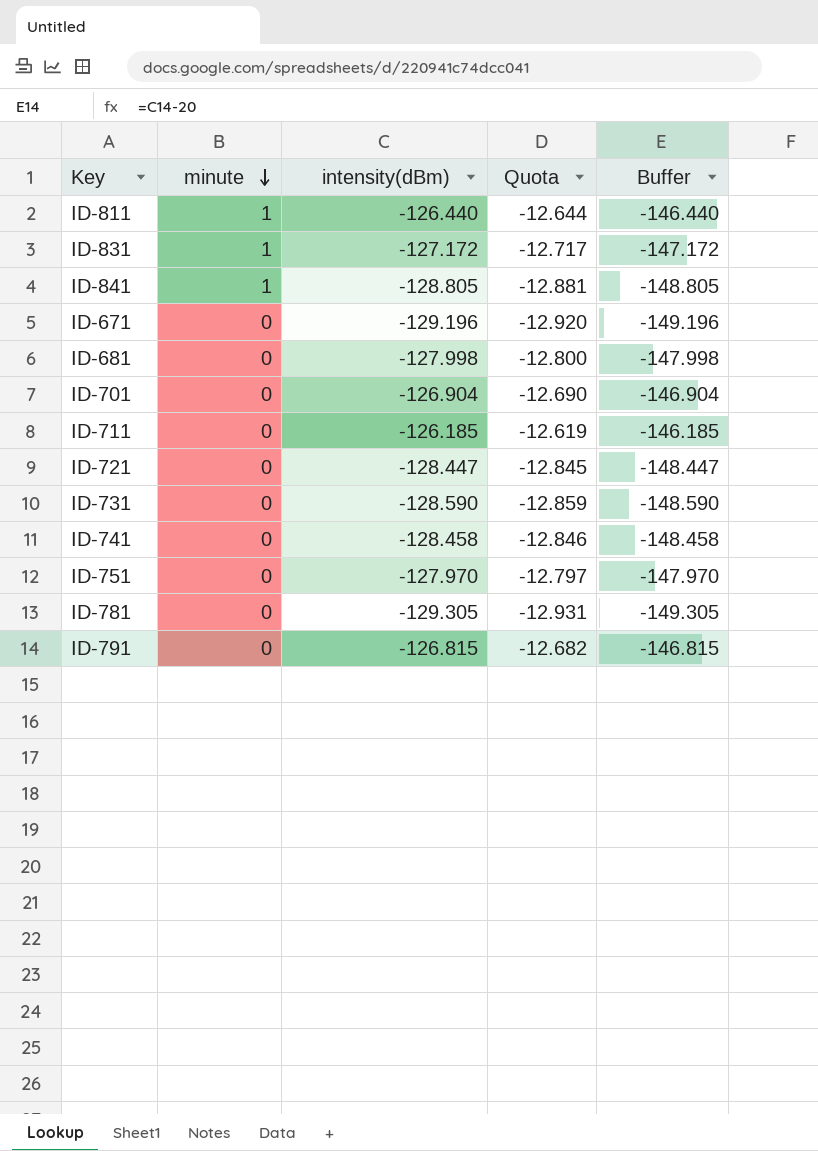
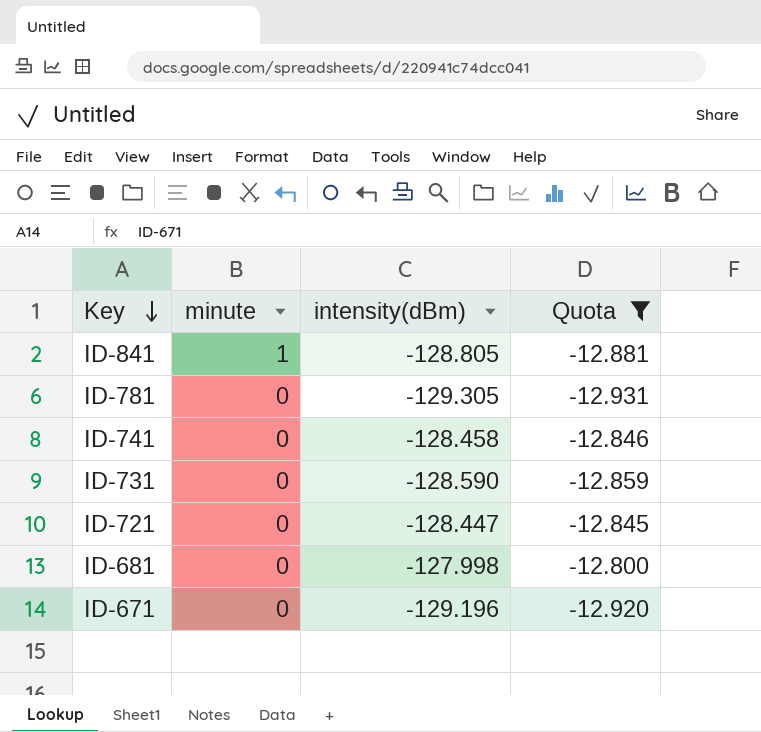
filter: none -> Quota <= -12.800
row order: minute descending -> Key descending
column Buffer | formula: [intensity(dBm)] - 20 -> none

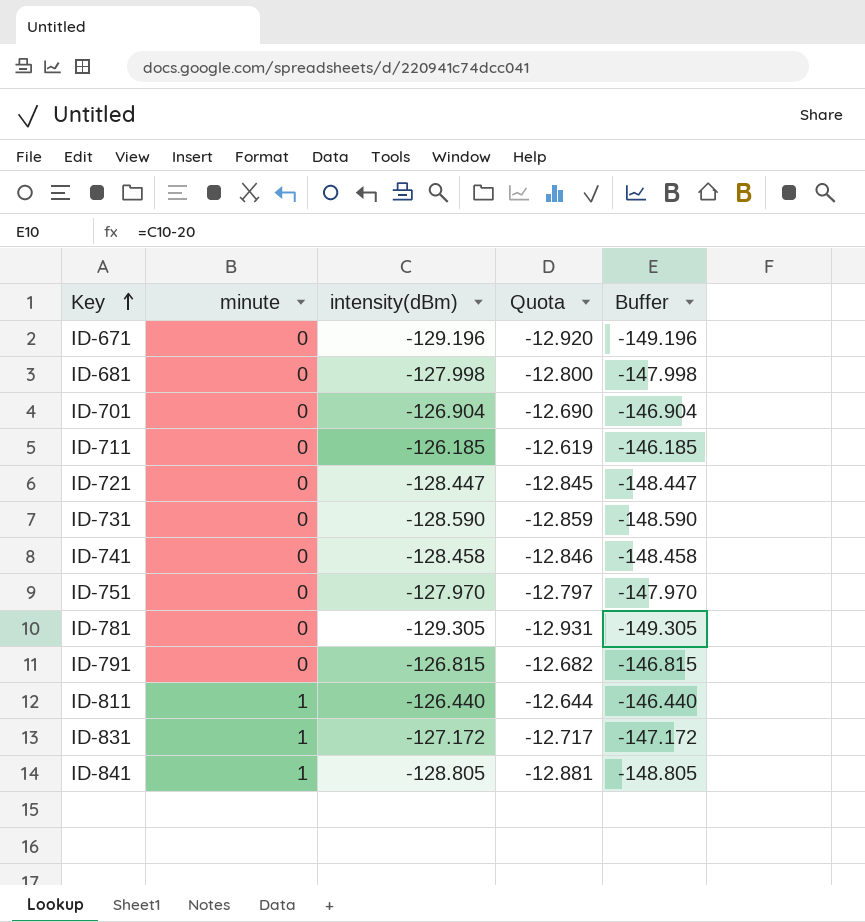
filter: Quota <= -12.800 -> none
row order: Key descending -> Key ascending
column Buffer | formula: none -> [intensity(dBm)] - 20

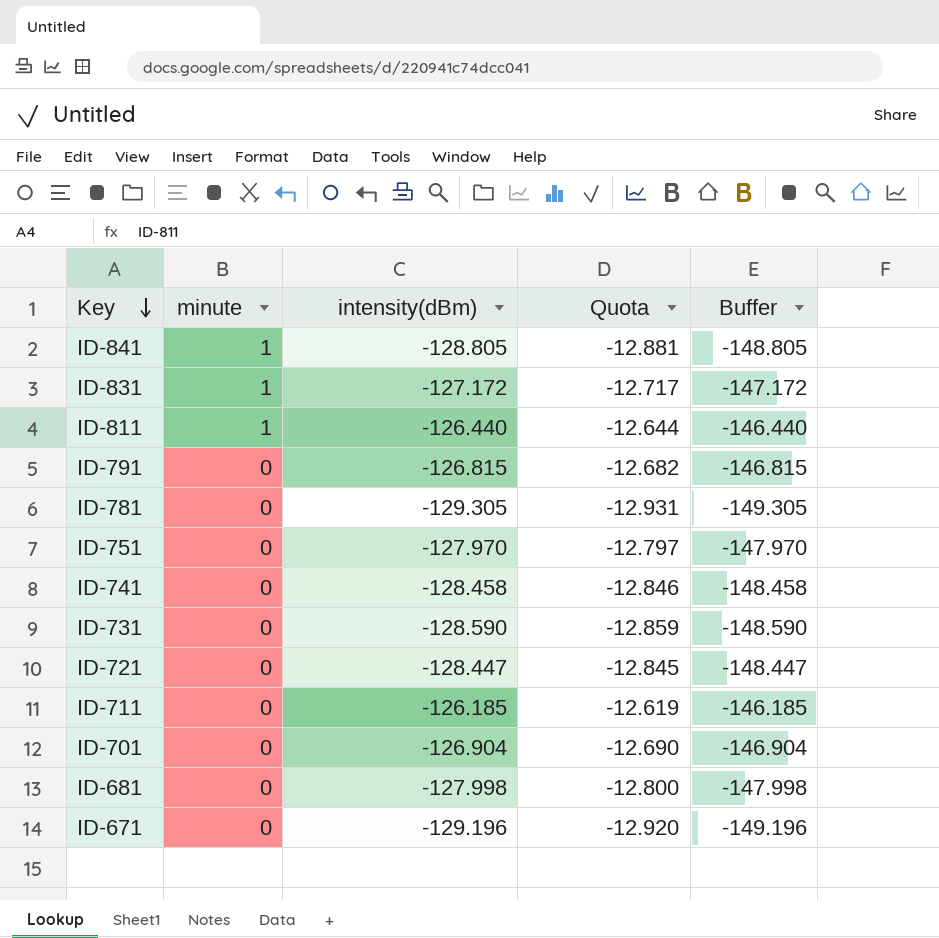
row order: Key ascending -> Key descending

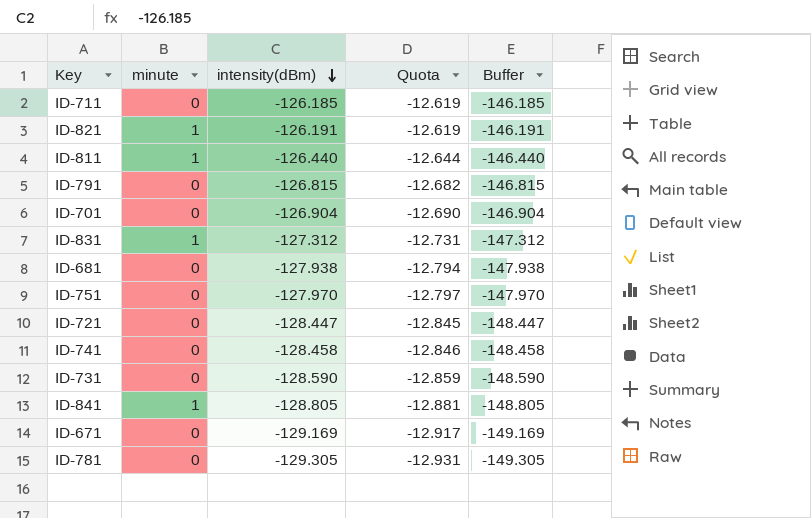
row order: Key descending -> intensity(dBm) descending
row ID-821: none -> 1 | -126.191 | -12.619 | -146.191
ID-831 | intensity(dBm): -127.172 -> -127.312
ID-831 | Quota: -12.717 -> -12.731
ID-831 | Buffer: -147.172 -> -147.312
ID-681 | intensity(dBm): -127.998 -> -127.938
ID-681 | Quota: -12.800 -> -12.794
ID-681 | Buffer: -147.998 -> -147.938
ID-671 | intensity(dBm): -129.196 -> -129.169
ID-671 | Quota: -12.920 -> -12.917
ID-671 | Buffer: -149.196 -> -149.169

